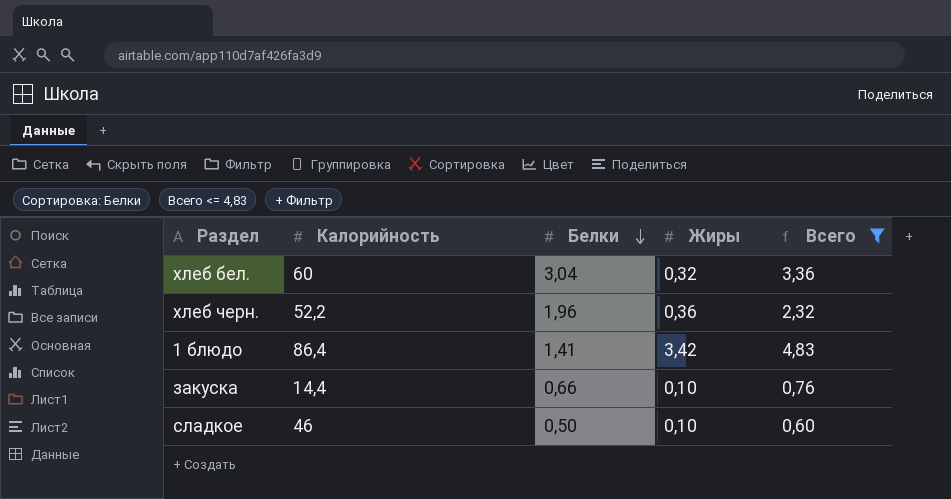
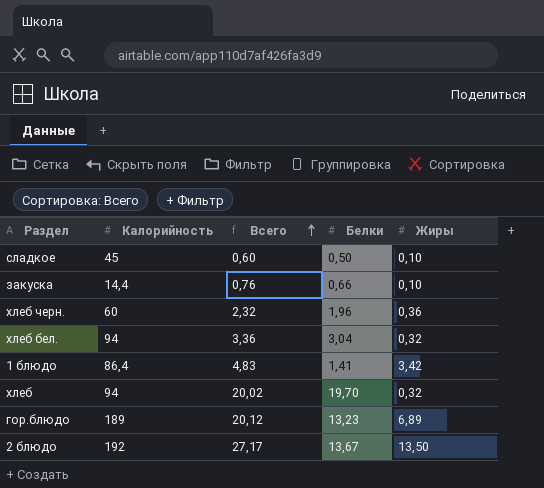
filter: Всего <= 4,83 -> none
row order: Белки descending -> Всего ascending
column Всего | position: 5 -> 3
сладкое | Калорийность: 46 -> 45
хлеб черн. | Калорийность: 52,2 -> 60
хлеб бел. | Калорийность: 60 -> 94

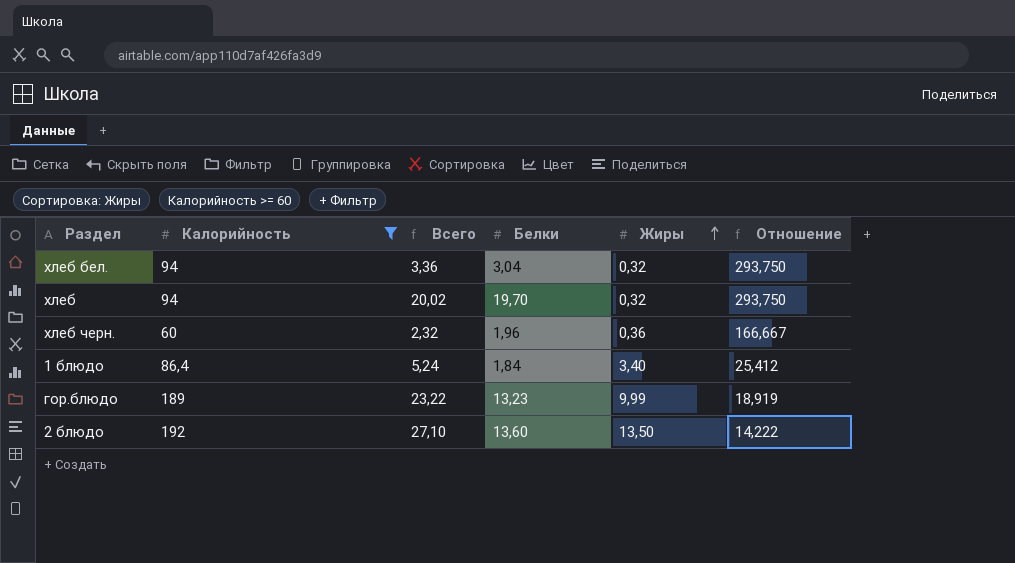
filter: none -> Калорийность >= 60
row order: Всего ascending -> Жиры ascending
column Отношение | formula: none -> [Калорийность] / [Жиры]
1 блюдо | Всего: 4,83 -> 5,24
1 блюдо | Белки: 1,41 -> 1,84
1 блюдо | Жиры: 3,42 -> 3,40
гор.блюдо | Всего: 20,12 -> 23,22
гор.блюдо | Жиры: 6,89 -> 9,99
2 блюдо | Всего: 27,17 -> 27,10
2 блюдо | Белки: 13,67 -> 13,60

